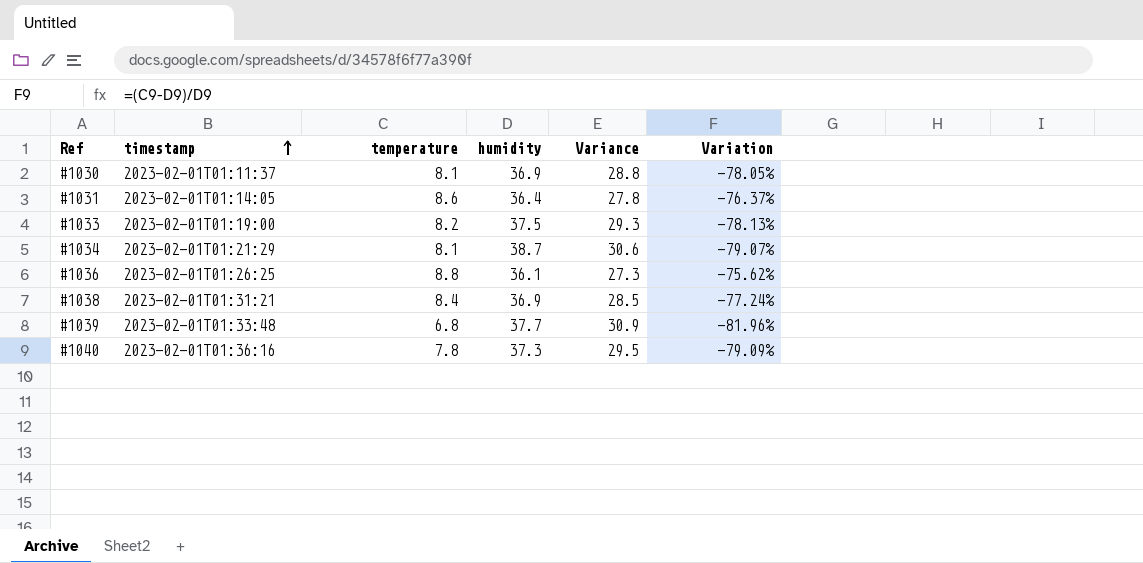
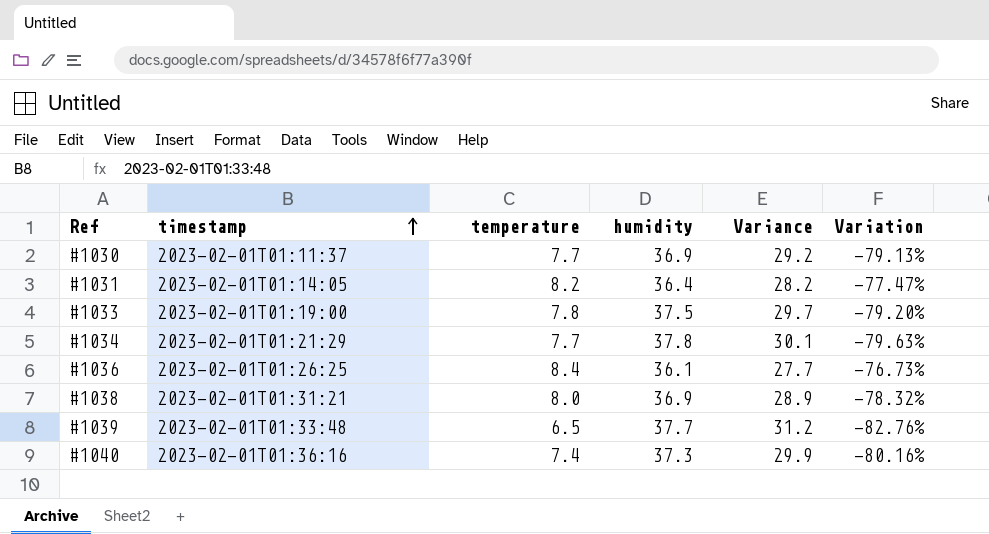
#1030 | temperature: 8.1 -> 7.7
#1030 | Variance: 28.8 -> 29.2
#1030 | Variation: -78.05% -> -79.13%
#1031 | temperature: 8.6 -> 8.2
#1031 | Variance: 27.8 -> 28.2
#1031 | Variation: -76.37% -> -77.47%
#1033 | temperature: 8.2 -> 7.8
#1033 | Variance: 29.3 -> 29.7
#1033 | Variation: -78.13% -> -79.20%
#1034 | temperature: 8.1 -> 7.7
#1034 | humidity: 38.7 -> 37.8
#1034 | Variance: 30.6 -> 30.1
#1034 | Variation: -79.07% -> -79.63%
#1036 | temperature: 8.8 -> 8.4
#1036 | Variance: 27.3 -> 27.7
#1036 | Variation: -75.62% -> -76.73%
#1038 | temperature: 8.4 -> 8.0
#1038 | Variance: 28.5 -> 28.9
#1038 | Variation: -77.24% -> -78.32%
#1039 | temperature: 6.8 -> 6.5
#1039 | Variance: 30.9 -> 31.2
#1039 | Variation: -81.96% -> -82.76%
#1040 | temperature: 7.8 -> 7.4
#1040 | Variance: 29.5 -> 29.9
#1040 | Variation: -79.09% -> -80.16%

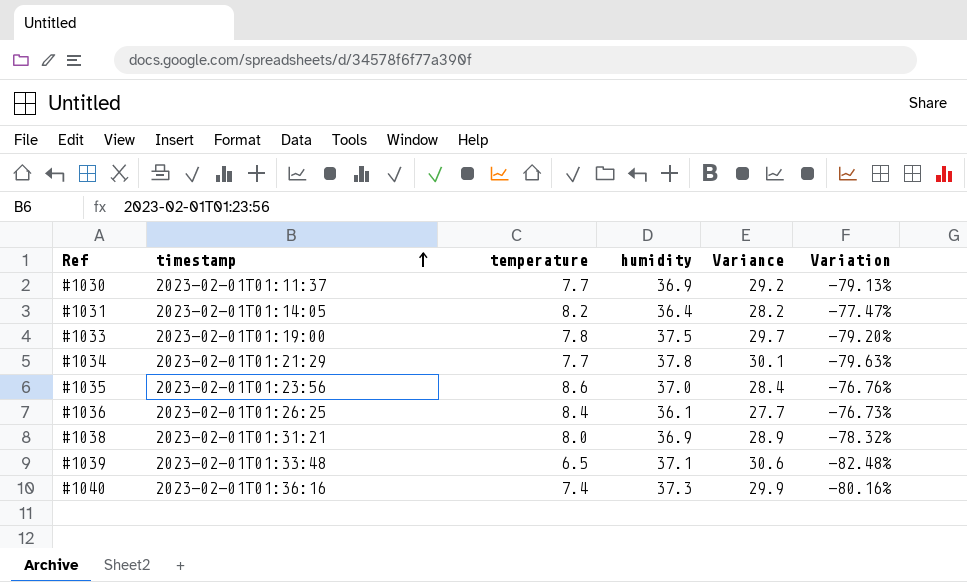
row #1035: none -> 2023-02-01T01:23:56 | 8.6 | 37.0 | 28.4 | -76.76%
#1039 | humidity: 37.7 -> 37.1
#1039 | Variance: 31.2 -> 30.6
#1039 | Variation: -82.76% -> -82.48%

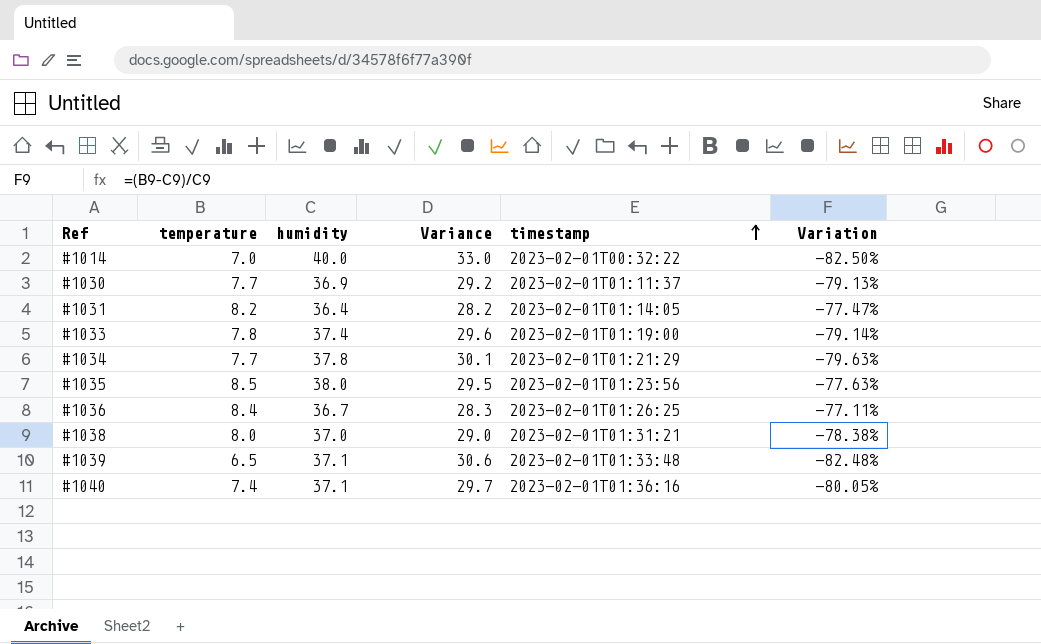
column timestamp | position: 2 -> 5
row #1014: none -> 7.0 | 40.0 | 33.0 | 2023-02-01T00:32:22 | -82.50%
#1033 | humidity: 37.5 -> 37.4
#1033 | Variance: 29.7 -> 29.6
#1033 | Variation: -79.20% -> -79.14%
#1035 | temperature: 8.6 -> 8.5
#1035 | humidity: 37.0 -> 38.0
#1035 | Variance: 28.4 -> 29.5
#1035 | Variation: -76.76% -> -77.63%
#1036 | humidity: 36.1 -> 36.7
#1036 | Variance: 27.7 -> 28.3
#1036 | Variation: -76.73% -> -77.11%
#1038 | humidity: 36.9 -> 37.0
#1038 | Variance: 28.9 -> 29.0
#1038 | Variation: -78.32% -> -78.38%
#1040 | humidity: 37.3 -> 37.1
#1040 | Variance: 29.9 -> 29.7
#1040 | Variation: -80.16% -> -80.05%

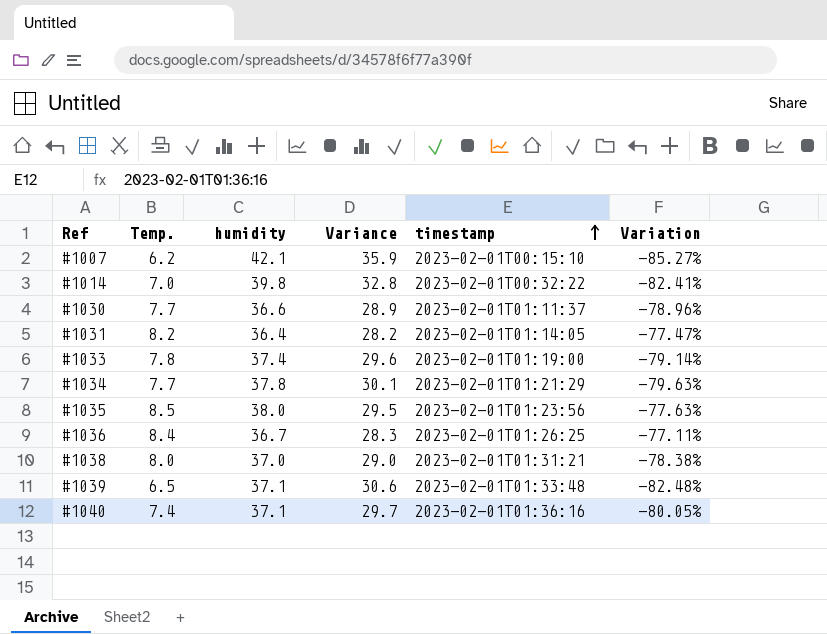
column name: temperature -> Temp.
row #1007: none -> 6.2 | 42.1 | 35.9 | 2023-02-01T00:15:10 | -85.27%
#1014 | humidity: 40.0 -> 39.8
#1014 | Variance: 33.0 -> 32.8
#1014 | Variation: -82.50% -> -82.41%
#1030 | humidity: 36.9 -> 36.6
#1030 | Variance: 29.2 -> 28.9
#1030 | Variation: -79.13% -> -78.96%

